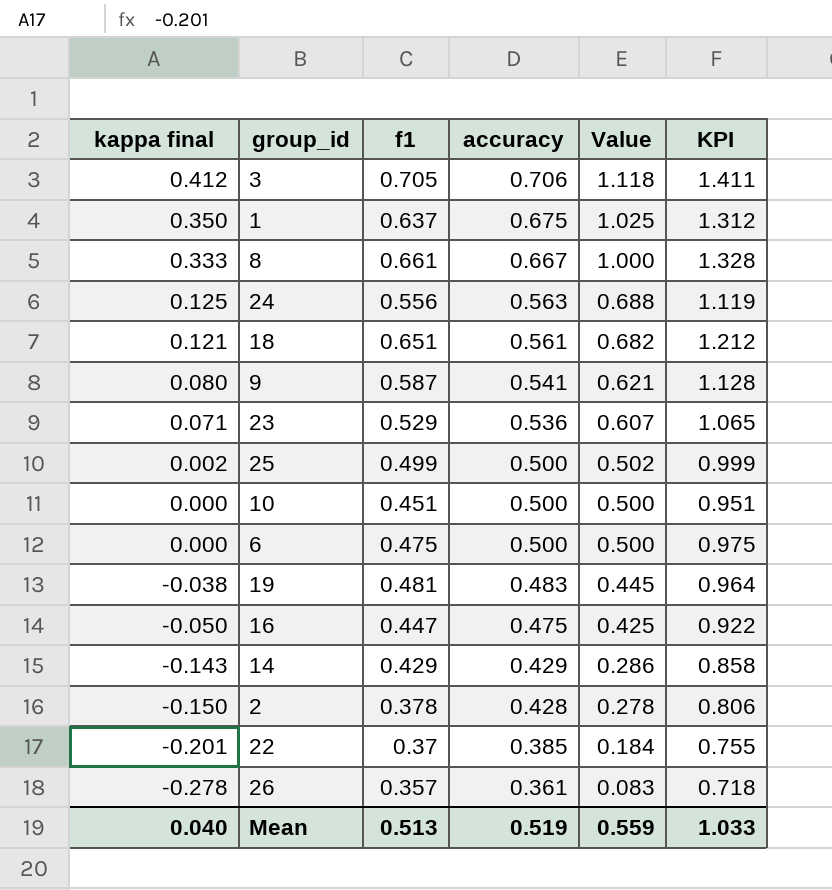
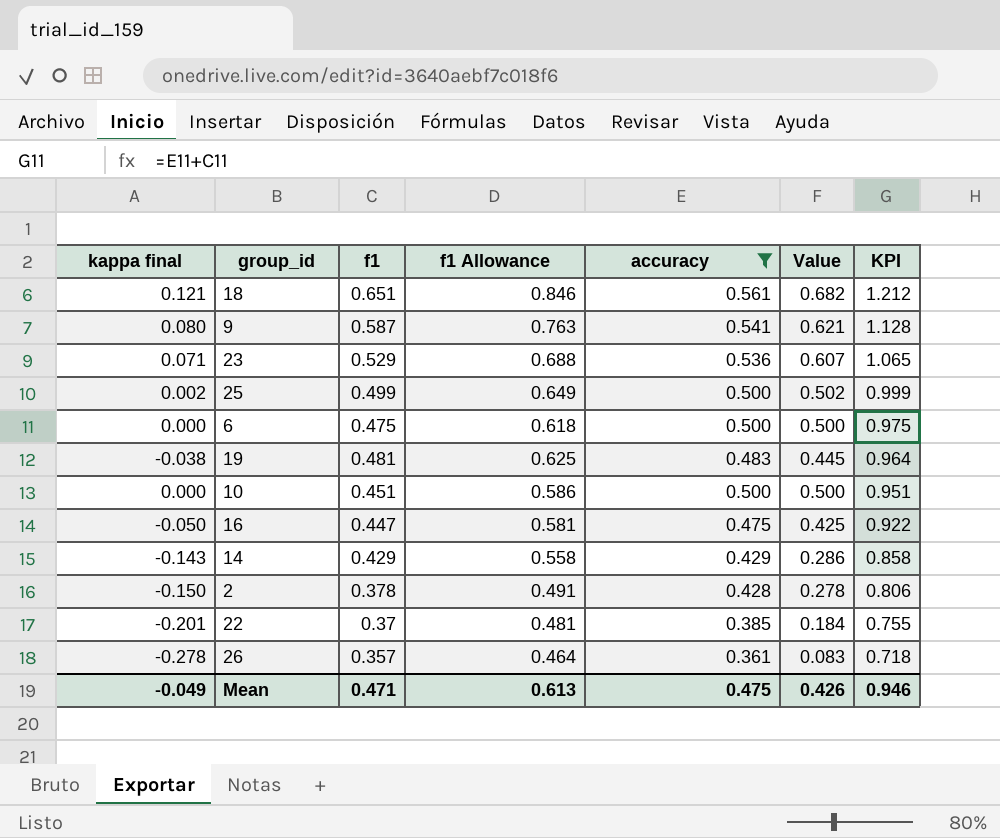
filter: none -> accuracy <= 0.561
row order: kappa final descending -> KPI descending
column f1 Allowance | formula: none -> [f1] * 1.3
Mean | kappa final: 0.040 -> -0.049
Mean | f1: 0.513 -> 0.471
Mean | accuracy: 0.519 -> 0.475
Mean | Value: 0.559 -> 0.426
Mean | KPI: 1.033 -> 0.946

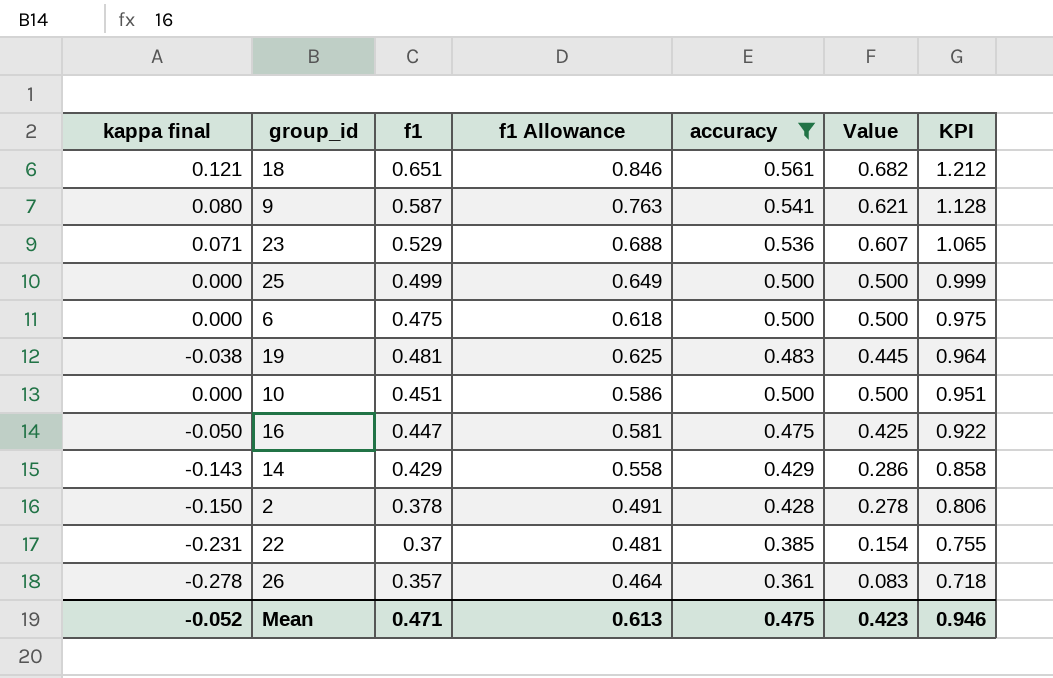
25 | kappa final: 0.002 -> 0.000
25 | Value: 0.502 -> 0.500
22 | kappa final: -0.201 -> -0.231
22 | Value: 0.184 -> 0.154
Mean | kappa final: -0.049 -> -0.052
Mean | Value: 0.426 -> 0.423

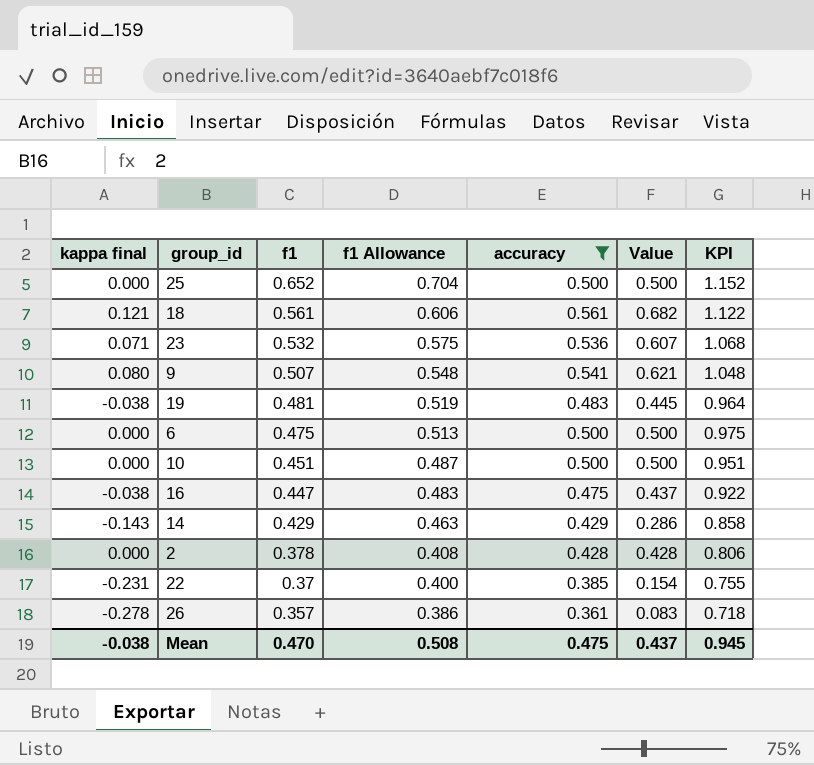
row order: KPI descending -> f1 descending
column f1 Allowance | formula: [f1] * 1.3 -> [f1] * 1.08
25 | f1: 0.499 -> 0.652
25 | KPI: 0.999 -> 1.152
18 | f1: 0.651 -> 0.561
18 | KPI: 1.212 -> 1.122
23 | f1: 0.529 -> 0.532
23 | KPI: 1.065 -> 1.068
9 | f1: 0.587 -> 0.507
9 | KPI: 1.128 -> 1.048
16 | kappa final: -0.050 -> -0.038
16 | Value: 0.425 -> 0.437
2 | kappa final: -0.150 -> 0.000
2 | Value: 0.278 -> 0.428
Mean | kappa final: -0.052 -> -0.038
Mean | f1: 0.471 -> 0.470
Mean | f1 Allowance: 0.613 -> 0.508
Mean | Value: 0.423 -> 0.437
Mean | KPI: 0.946 -> 0.945

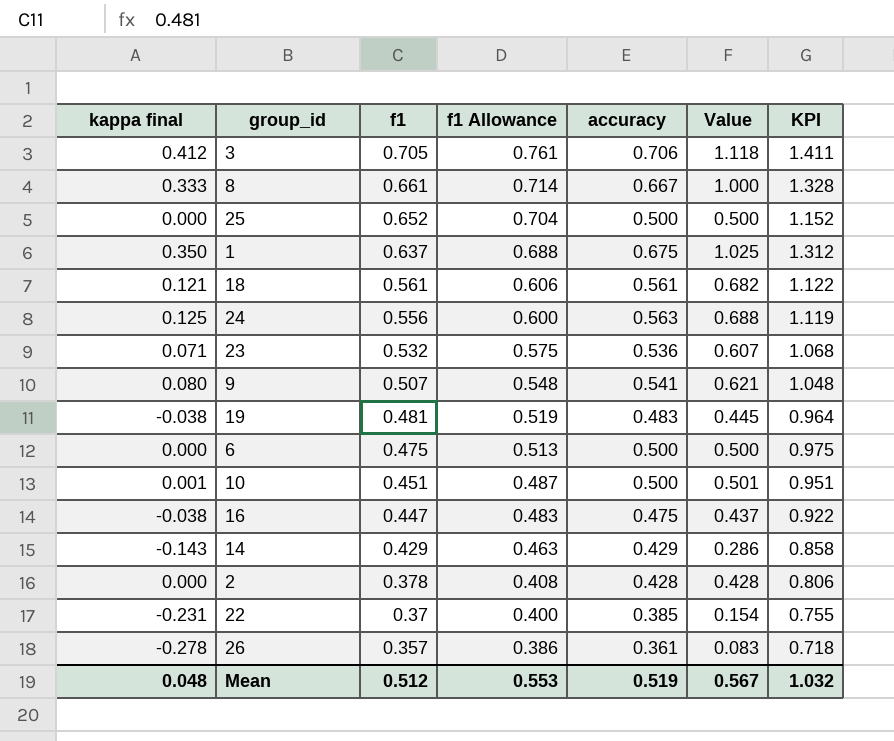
filter: accuracy <= 0.561 -> none
10 | kappa final: 0.000 -> 0.001
10 | Value: 0.500 -> 0.501
Mean | kappa final: -0.038 -> 0.048
Mean | f1: 0.470 -> 0.512
Mean | f1 Allowance: 0.508 -> 0.553
Mean | accuracy: 0.475 -> 0.519
Mean | Value: 0.437 -> 0.567
Mean | KPI: 0.945 -> 1.032

